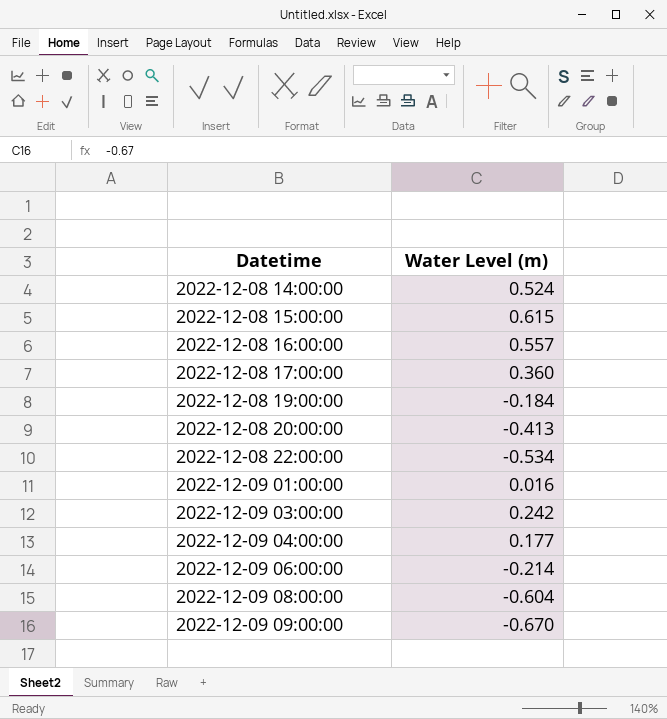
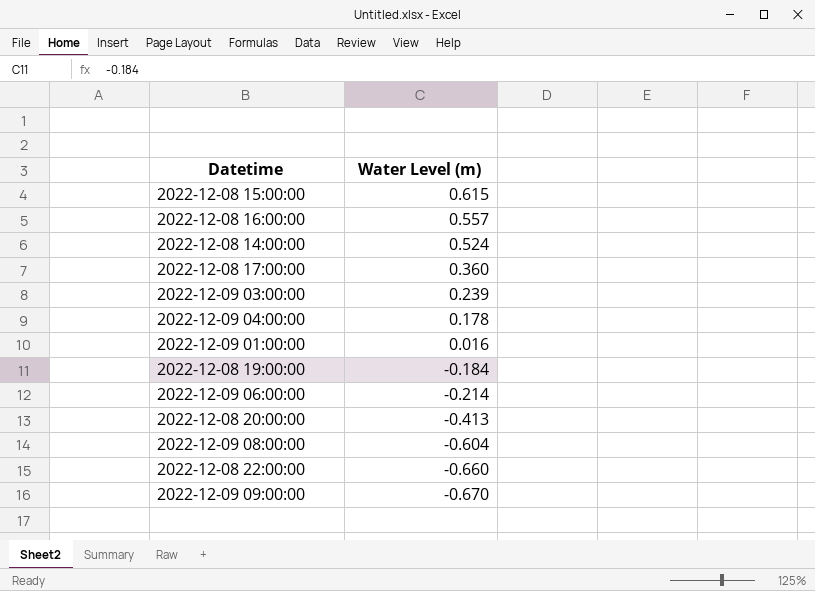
row order: Datetime ascending -> Water Level (m) descending
2022-12-09 03:00:00 | Water Level (m): 0.242 -> 0.239
2022-12-09 04:00:00 | Water Level (m): 0.177 -> 0.178
2022-12-08 22:00:00 | Water Level (m): -0.534 -> -0.660

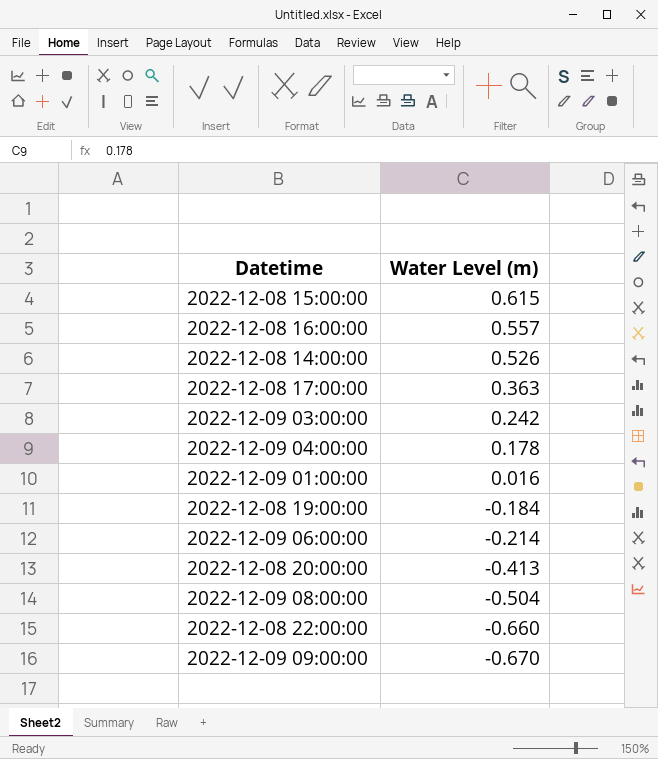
2022-12-08 14:00:00 | Water Level (m): 0.524 -> 0.526
2022-12-08 17:00:00 | Water Level (m): 0.360 -> 0.363
2022-12-09 03:00:00 | Water Level (m): 0.239 -> 0.242
2022-12-09 08:00:00 | Water Level (m): -0.604 -> -0.504

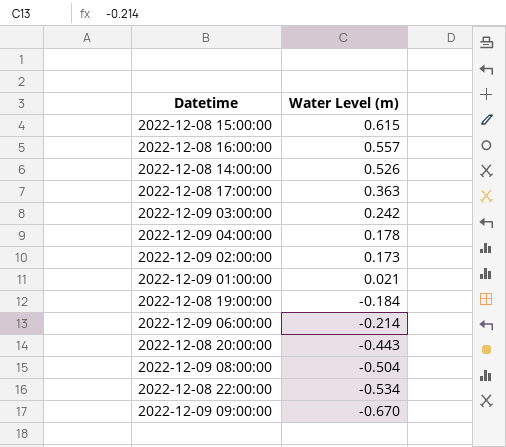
row 2022-12-09 02:00:00: none -> 0.173
2022-12-09 01:00:00 | Water Level (m): 0.016 -> 0.021
2022-12-08 20:00:00 | Water Level (m): -0.413 -> -0.443
2022-12-08 22:00:00 | Water Level (m): -0.660 -> -0.534

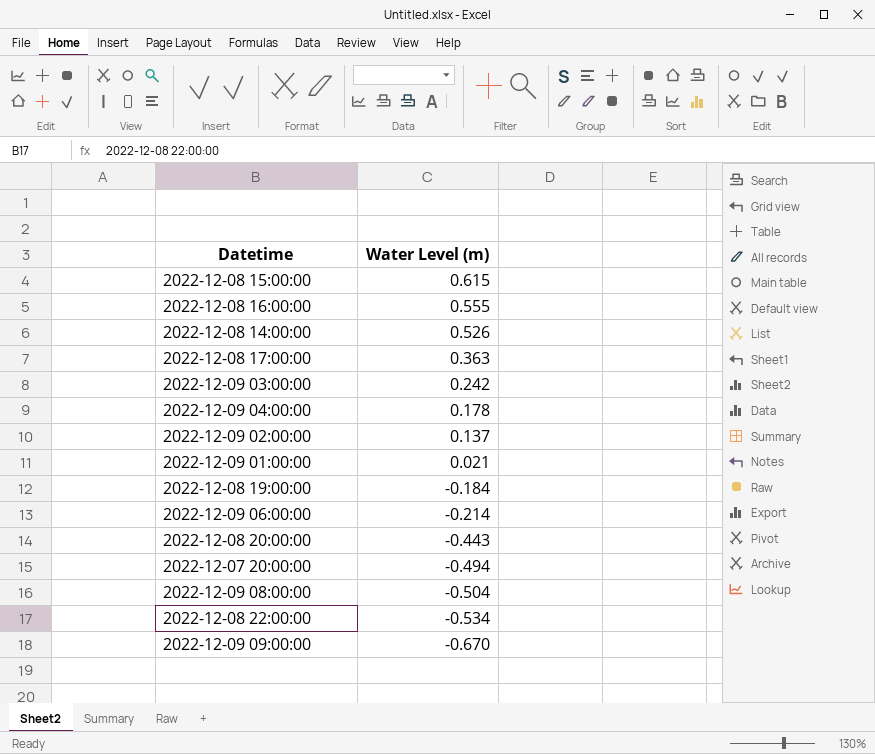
2022-12-08 16:00:00 | Water Level (m): 0.557 -> 0.555
2022-12-09 02:00:00 | Water Level (m): 0.173 -> 0.137
row 2022-12-07 20:00:00: none -> -0.494

